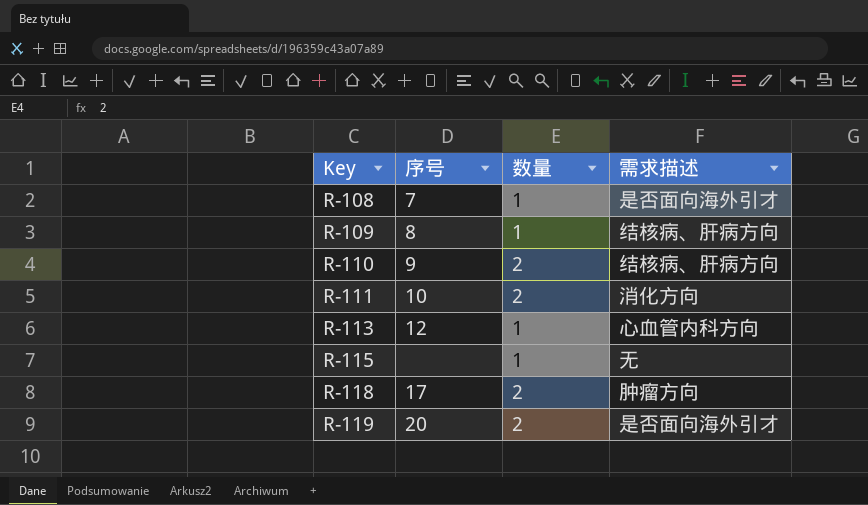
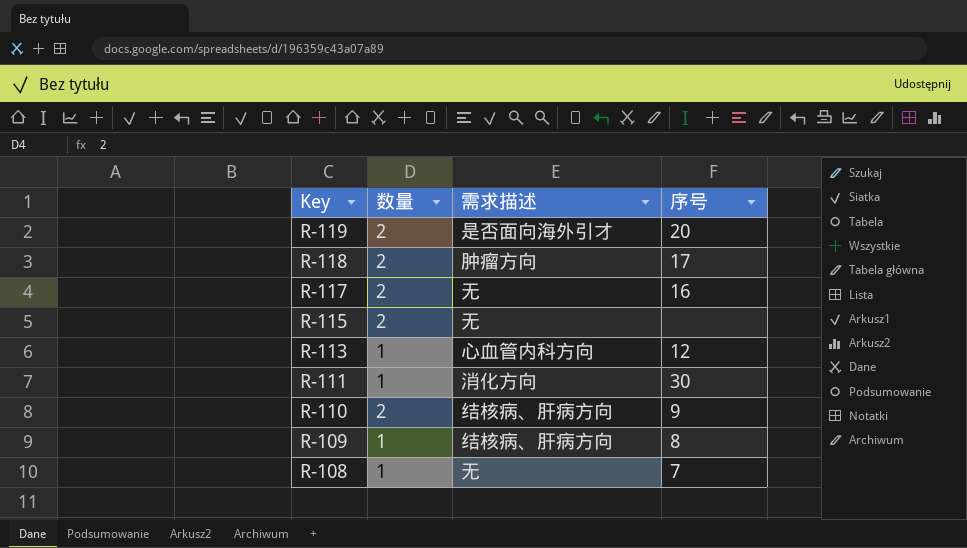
row order: Key ascending -> Key descending
column 序号 | position: 2 -> 4
row R-117: none -> 2 | 无 | 16
R-115 | 数量: 1 -> 2
R-111 | 数量: 2 -> 1
R-111 | 序号: 10 -> 30
R-108 | 需求描述: 是否面向海外引才 -> 无

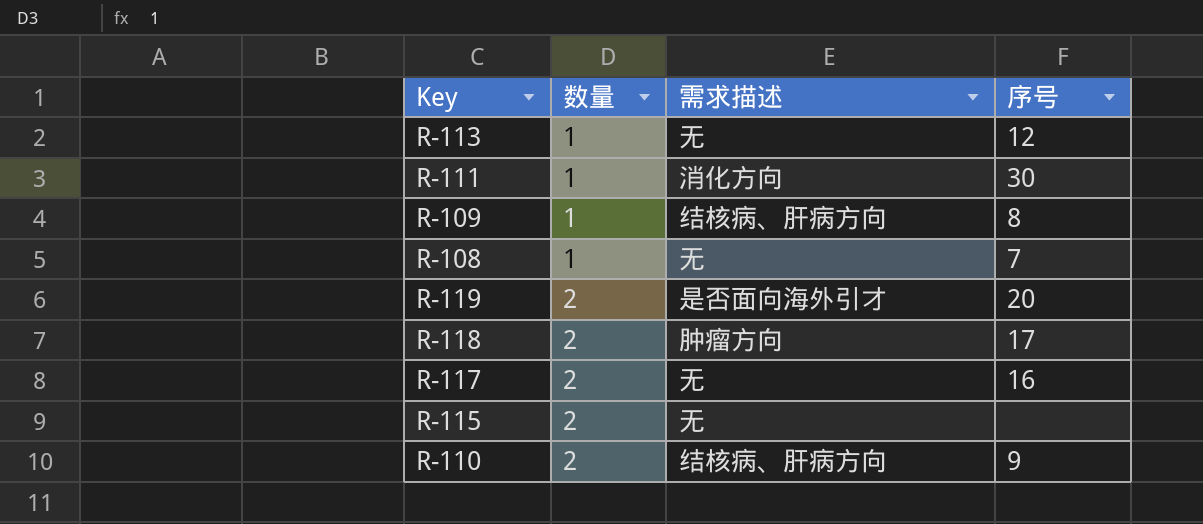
row order: Key descending -> 数量 ascending
R-113 | 需求描述: 心血管内科方向 -> 无

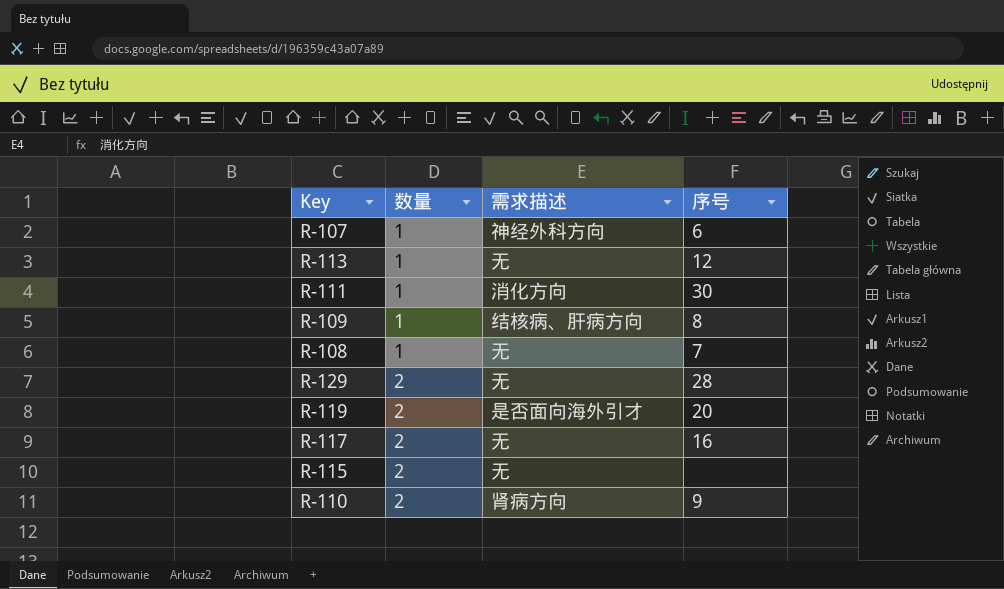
row R-118: 2 | 肿瘤方向 | 17 -> none
row R-107: none -> 1 | 神经外科方向 | 6
row R-129: none -> 2 | 无 | 28
R-110 | 需求描述: 结核病、肝病方向 -> 肾病方向

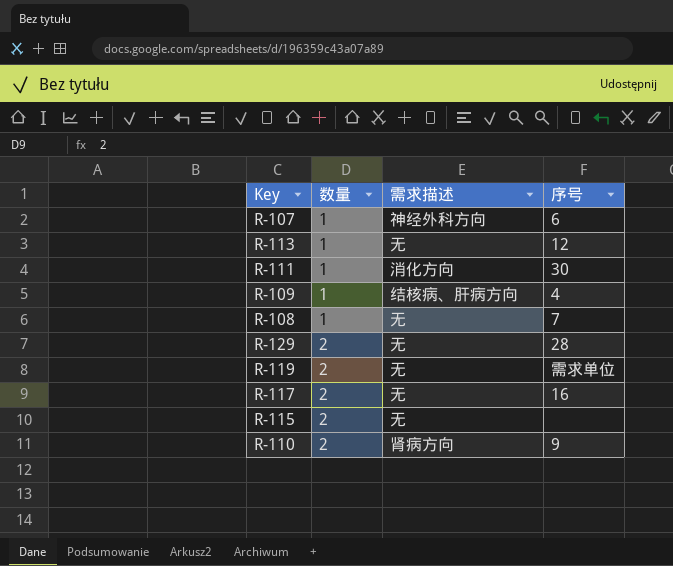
R-109 | 序号: 8 -> 4
R-119 | 需求描述: 是否面向海外引才 -> 无
R-119 | 序号: 20 -> 需求单位

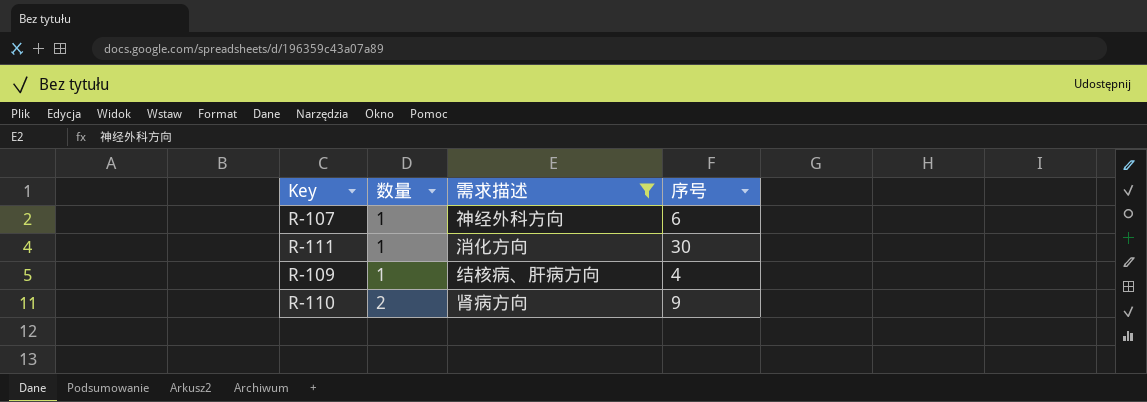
filter: none -> 需求描述 != 无

